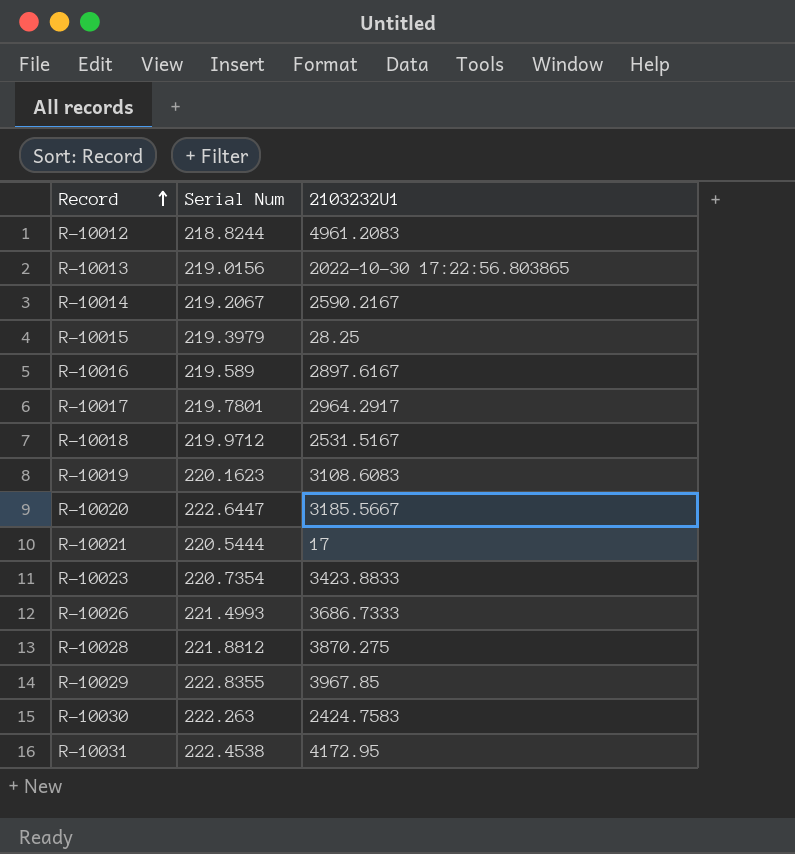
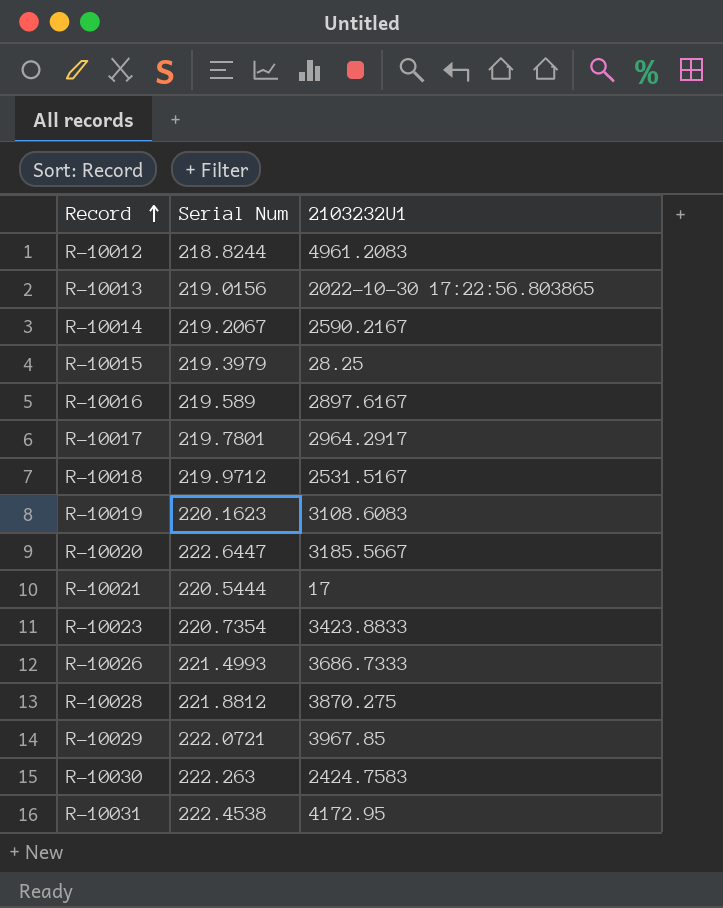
R-10029 | Serial Num: 222.8355 -> 222.0721

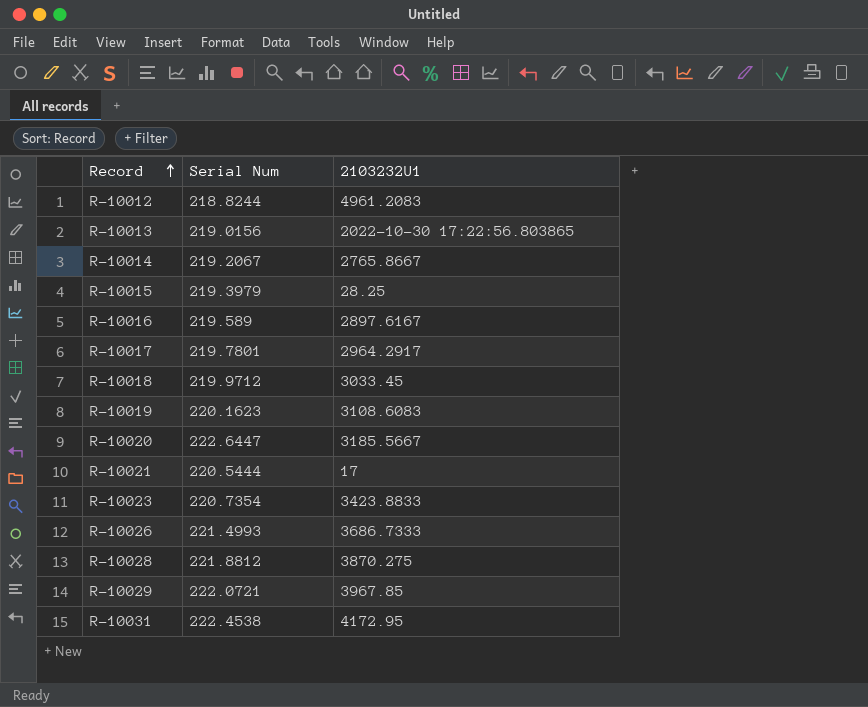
row R-10030: 222.263 | 2424.7583 -> none
R-10014 | 2103232U1: 2590.2167 -> 2765.8667
R-10018 | 2103232U1: 2531.5167 -> 3033.45

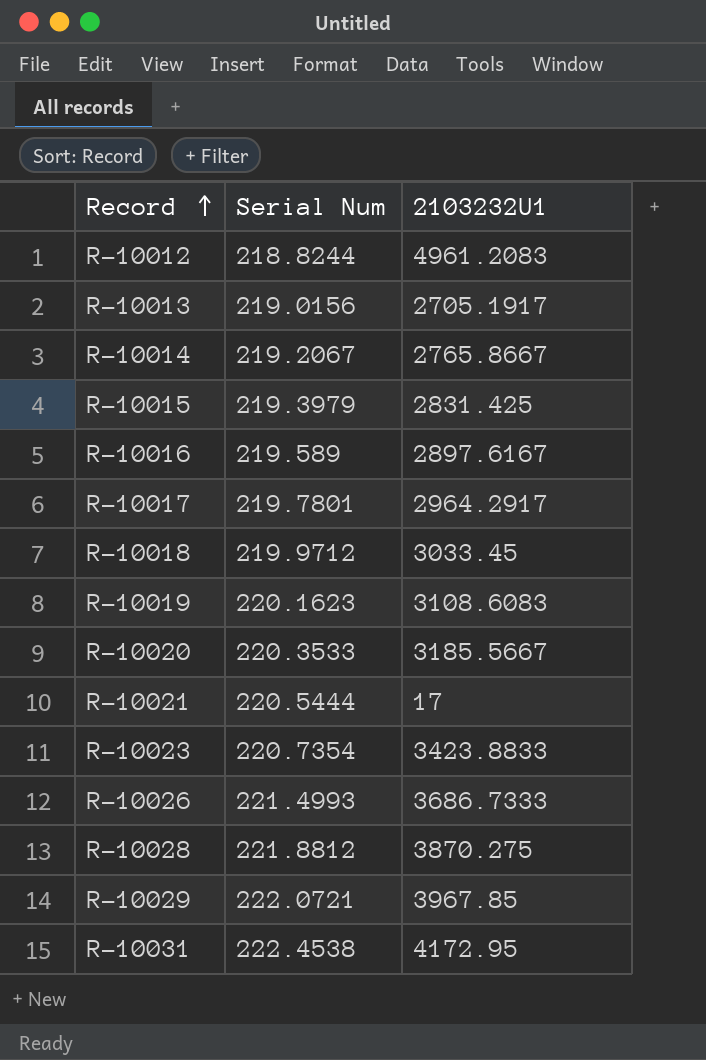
R-10013 | 2103232U1: 2022-10-30 17:22:56.803865 -> 2705.1917
R-10015 | 2103232U1: 28.25 -> 2831.425
R-10020 | Serial Num: 222.6447 -> 220.3533

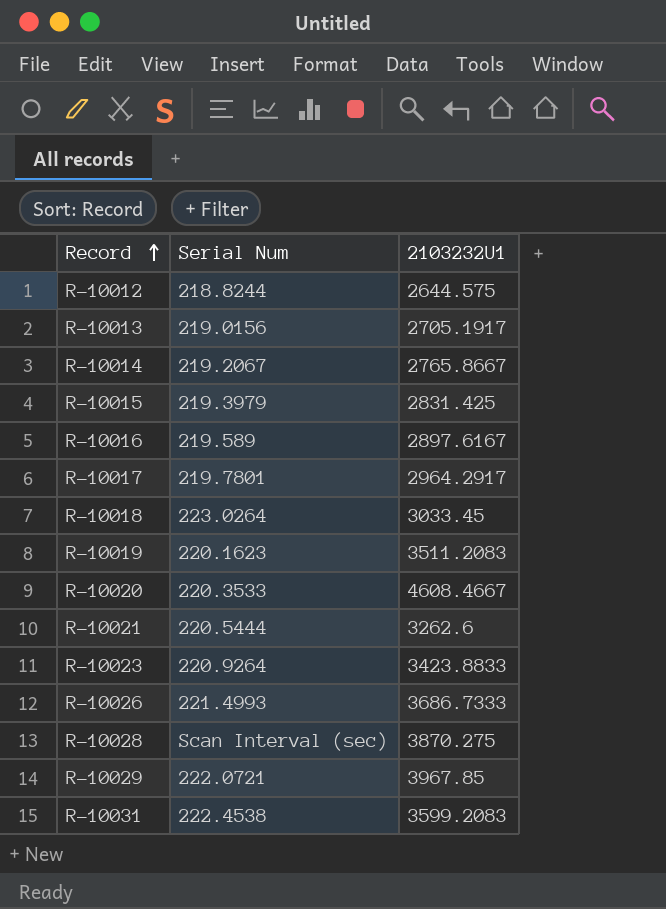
R-10012 | 2103232U1: 4961.2083 -> 2644.575
R-10018 | Serial Num: 219.9712 -> 223.0264
R-10019 | 2103232U1: 3108.6083 -> 3511.2083
R-10020 | 2103232U1: 3185.5667 -> 4608.4667
R-10021 | 2103232U1: 17 -> 3262.6
R-10023 | Serial Num: 220.7354 -> 220.9264
R-10028 | Serial Num: 221.8812 -> Scan Interval (sec)
R-10031 | 2103232U1: 4172.95 -> 3599.2083

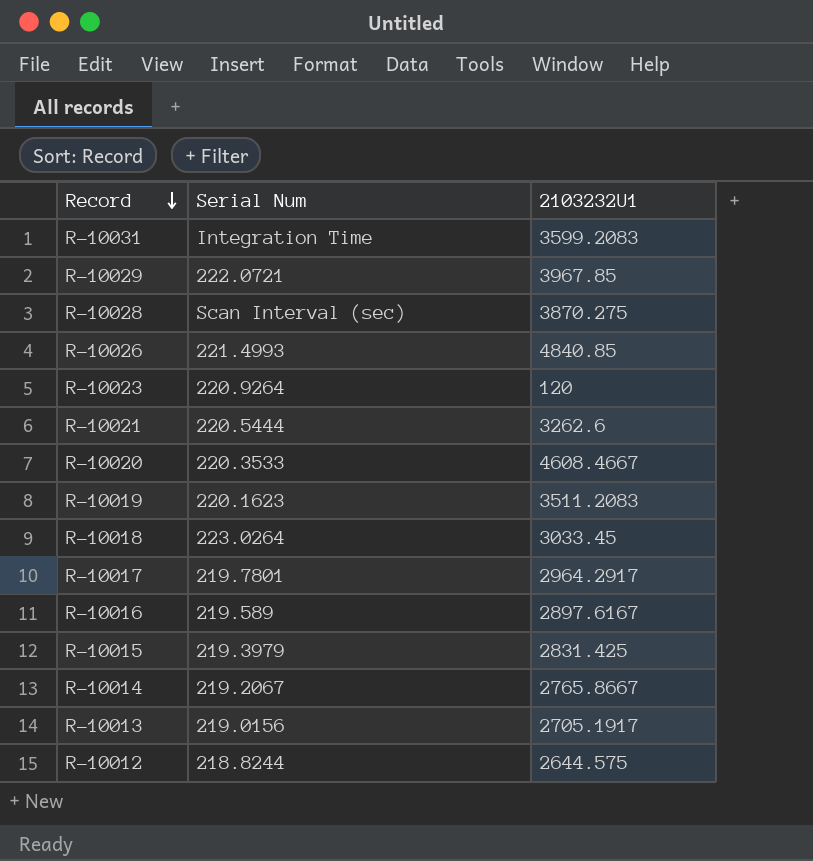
row order: Record ascending -> Record descending
R-10031 | Serial Num: 222.4538 -> Integration Time
R-10026 | 2103232U1: 3686.7333 -> 4840.85
R-10023 | 2103232U1: 3423.8833 -> 120

